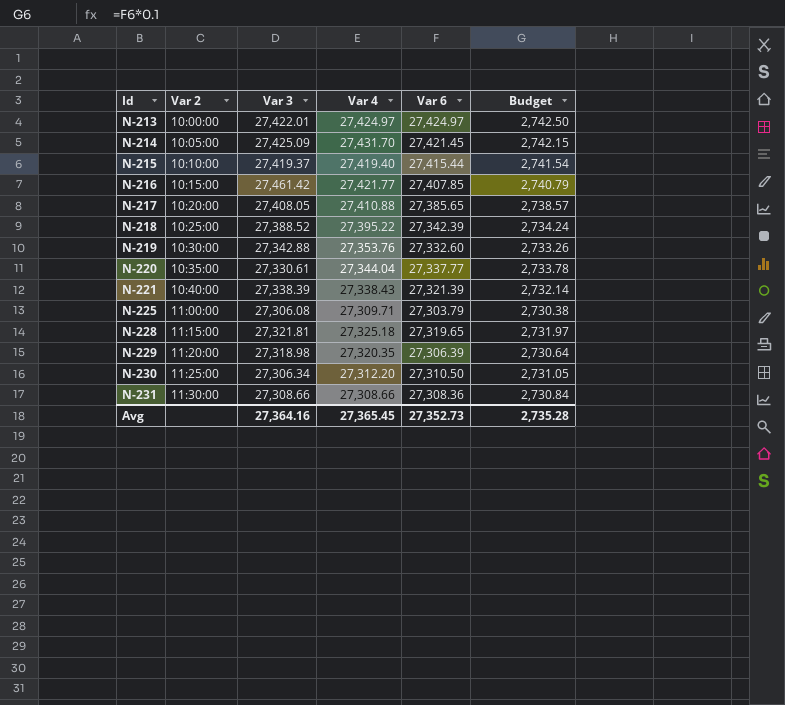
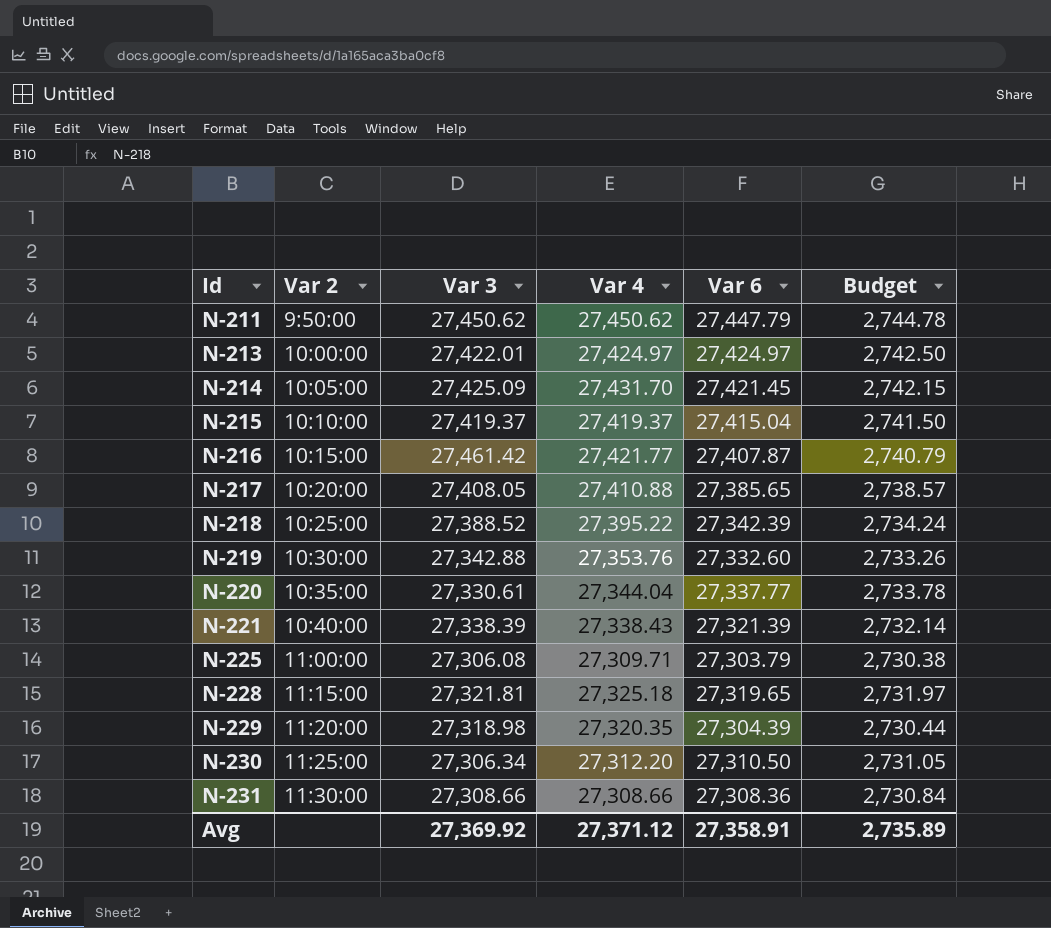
row N-211: none -> 9:50:00 | 27,450.62 | 27,450.62 | 27,447.79 | 2,744.78
N-215 | Var 4: 27,419.40 -> 27,419.37
N-215 | Var 6: 27,415.44 -> 27,415.04
N-215 | Budget: 2,741.54 -> 2,741.50
N-216 | Var 6: 27,407.85 -> 27,407.87
N-229 | Var 6: 27,306.39 -> 27,304.39
N-229 | Budget: 2,730.64 -> 2,730.44
Avg | Var 3: 27,364.16 -> 27,369.92
Avg | Var 4: 27,365.45 -> 27,371.12
Avg | Var 6: 27,352.73 -> 27,358.91
Avg | Budget: 2,735.28 -> 2,735.89

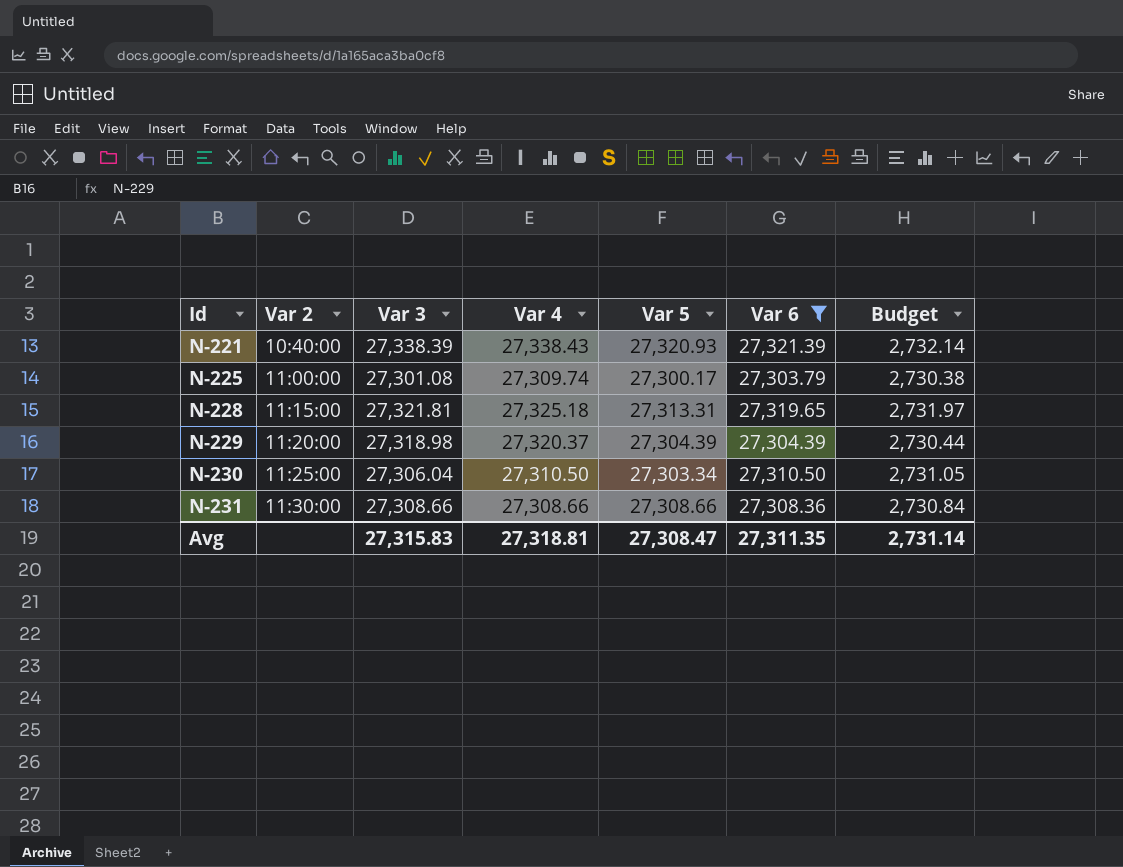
filter: none -> Var 6 <= 27,321.39
column Var 5 | position: none -> 5
N-225 | Var 3: 27,306.08 -> 27,301.08
N-225 | Var 4: 27,309.71 -> 27,309.74
N-229 | Var 4: 27,320.35 -> 27,320.37
N-230 | Var 3: 27,306.34 -> 27,306.04
N-230 | Var 4: 27,312.20 -> 27,310.50
Avg | Var 3: 27,369.92 -> 27,315.83
Avg | Var 4: 27,371.12 -> 27,318.81
Avg | Var 6: 27,358.91 -> 27,311.35
Avg | Budget: 2,735.89 -> 2,731.14

